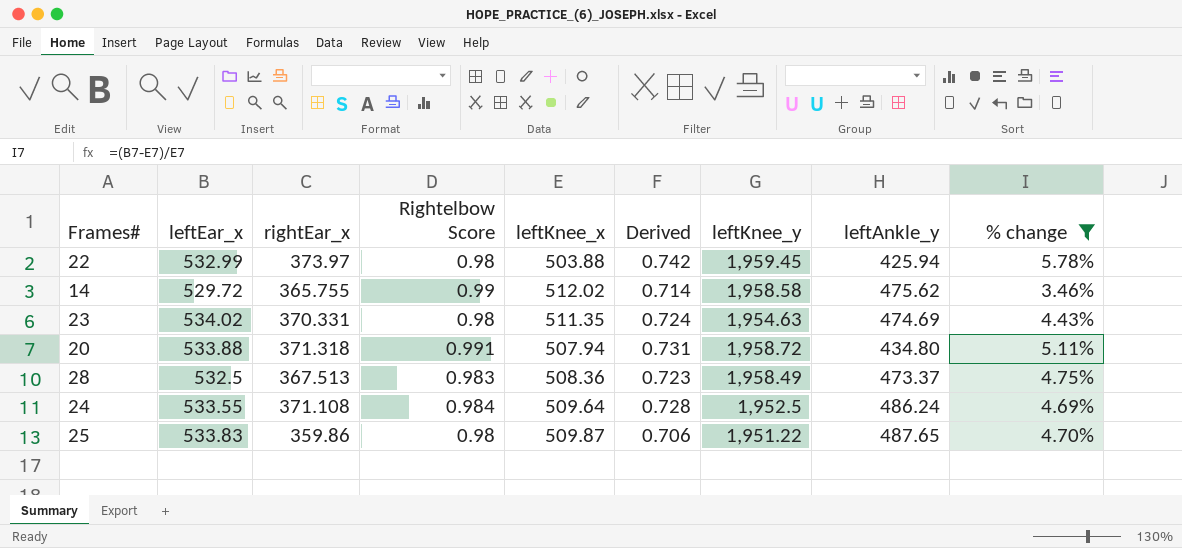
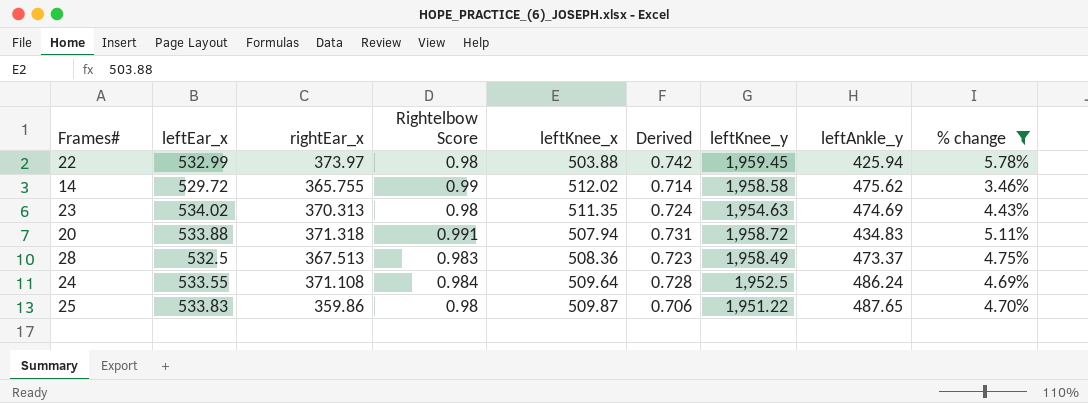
23 | rightEar_x: 370.331 -> 370.313
20 | leftAnkle_y: 434.80 -> 434.83

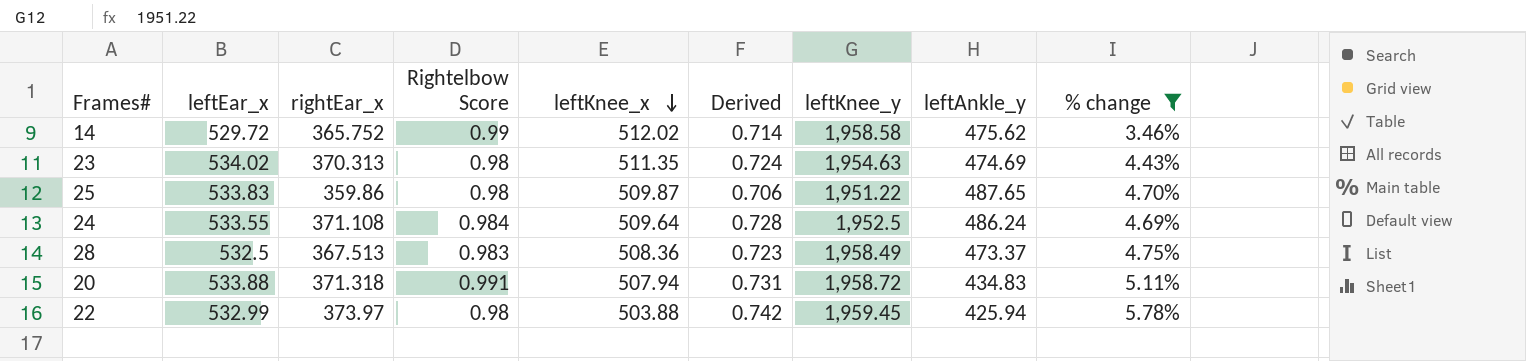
row order: none -> leftKnee_x descending
14 | rightEar_x: 365.755 -> 365.752

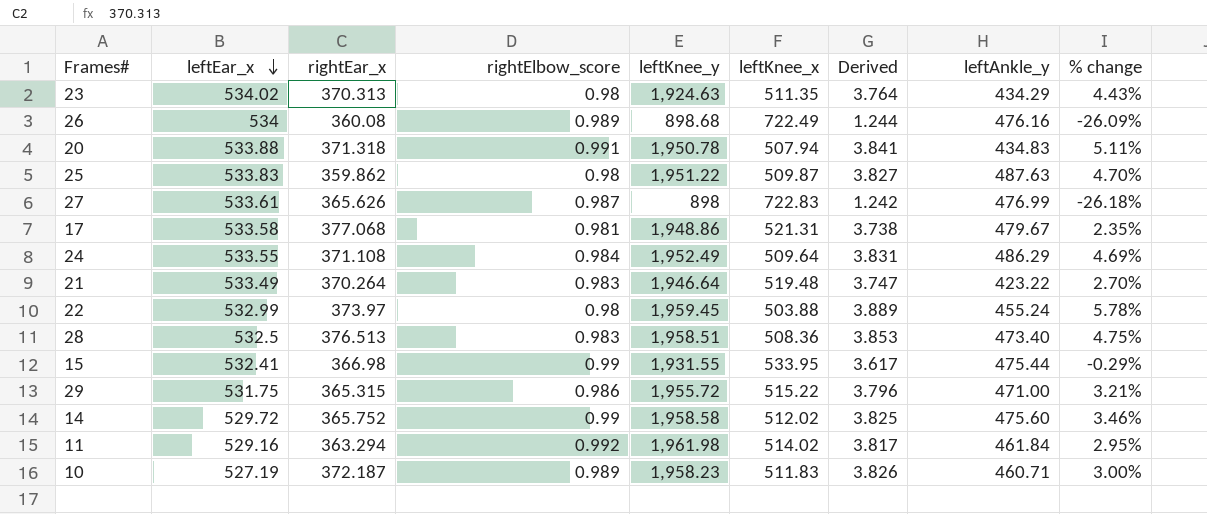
filter: % change >= 3.46% -> none
row order: leftKnee_x descending -> leftEar_x descending
column name: Rightelbow Score -> rightElbow_score
column leftKnee_y | position: 7 -> 5
column Derived | formula: [rightEar_x] / [leftKnee_x] -> [leftKnee_y] / [leftKnee_x]
23 | leftKnee_y: 1,954.63 -> 1,924.63
23 | leftAnkle_y: 474.69 -> 434.29
20 | leftKnee_y: 1,958.72 -> 1,950.78
25 | rightEar_x: 359.86 -> 359.862
25 | leftAnkle_y: 487.65 -> 487.63
24 | leftKnee_y: 1,952.5 -> 1,952.49
24 | leftAnkle_y: 486.24 -> 486.29
22 | leftAnkle_y: 425.94 -> 455.24
28 | rightEar_x: 367.513 -> 376.513
28 | leftKnee_y: 1,958.49 -> 1,958.51
28 | leftAnkle_y: 473.37 -> 473.40
14 | leftAnkle_y: 475.62 -> 475.60

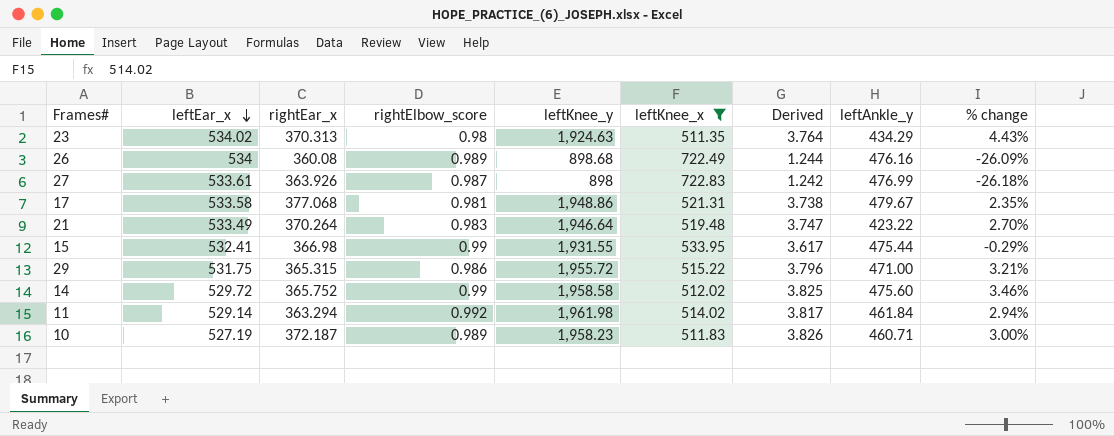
filter: none -> leftKnee_x >= 511.35
27 | rightEar_x: 365.626 -> 363.926
11 | leftEar_x: 529.16 -> 529.14
11 | % change: 2.95% -> 2.94%

